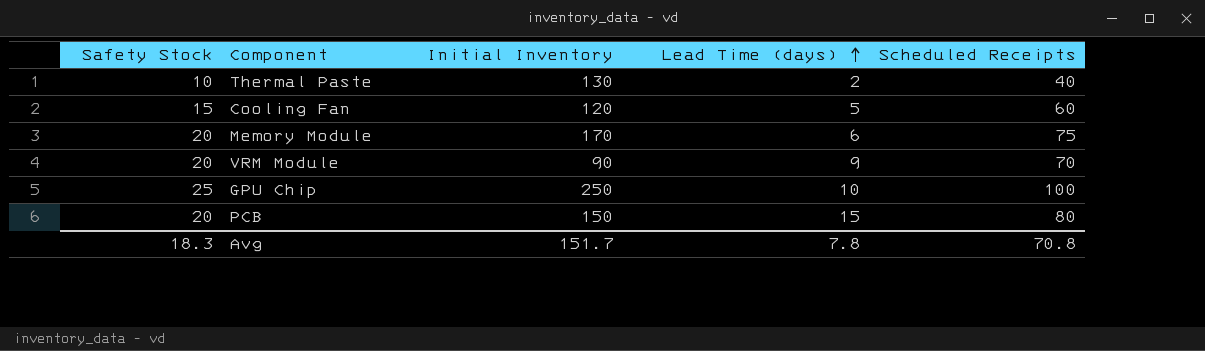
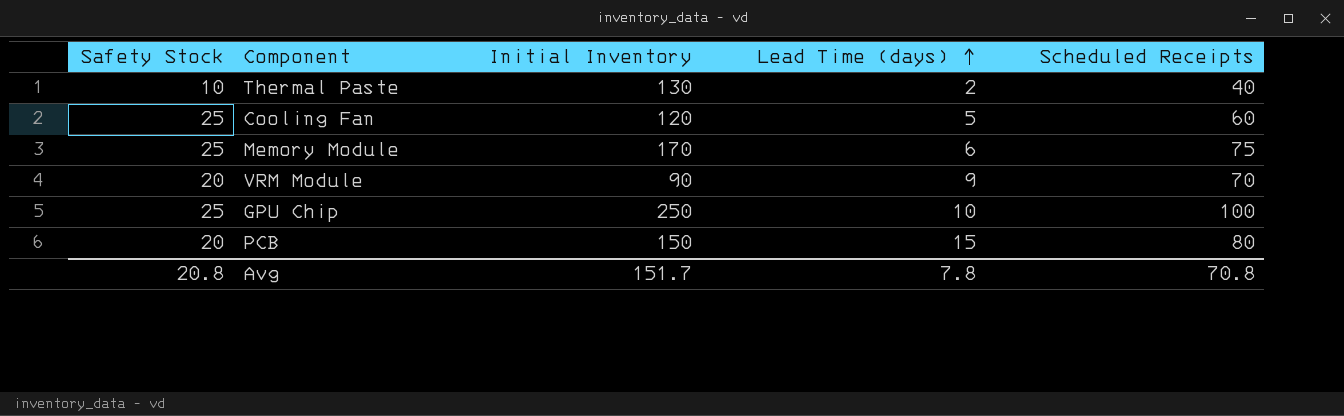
Cooling Fan | Safety Stock: 15 -> 25
Memory Module | Safety Stock: 20 -> 25
Avg | Safety Stock: 18.3 -> 20.8

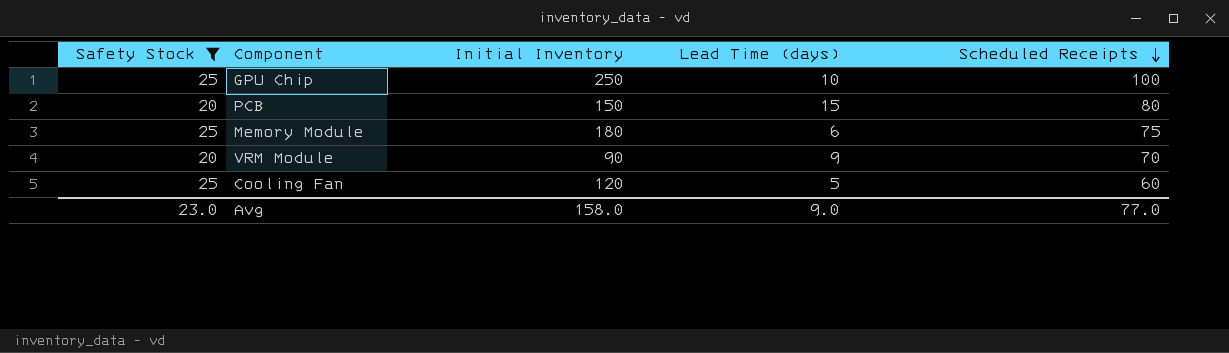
filter: none -> Safety Stock != 10
row order: Lead Time (days) ascending -> Scheduled Receipts descending
Memory Module | Initial Inventory: 170 -> 180
Avg | Safety Stock: 20.8 -> 23.0
Avg | Initial Inventory: 151.7 -> 158.0
Avg | Lead Time (days): 7.8 -> 9.0
Avg | Scheduled Receipts: 70.8 -> 77.0

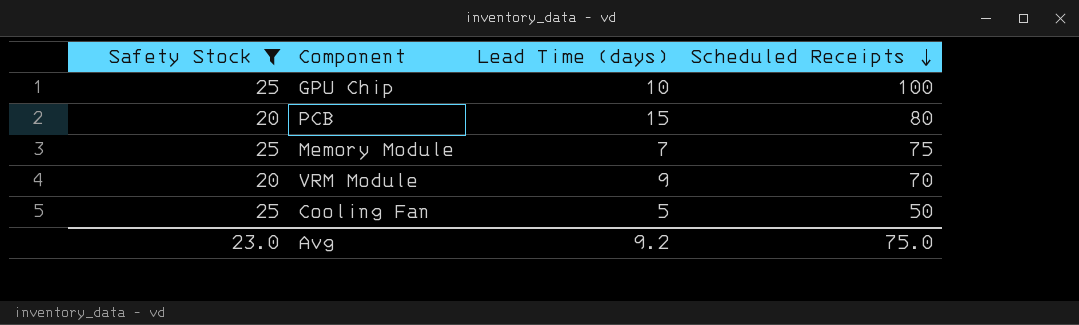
column Initial Inventory | position: 3 -> none
Memory Module | Lead Time (days): 6 -> 7
Cooling Fan | Scheduled Receipts: 60 -> 50
Avg | Lead Time (days): 9.0 -> 9.2
Avg | Scheduled Receipts: 77.0 -> 75.0

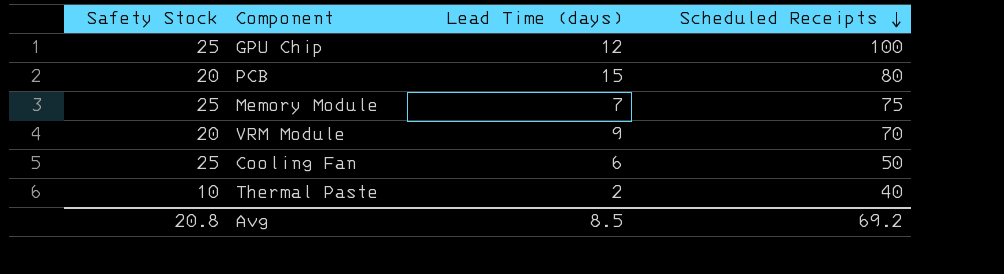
filter: Safety Stock != 10 -> none
GPU Chip | Lead Time (days): 10 -> 12
Cooling Fan | Lead Time (days): 5 -> 6
Avg | Safety Stock: 23.0 -> 20.8
Avg | Lead Time (days): 9.2 -> 8.5
Avg | Scheduled Receipts: 75.0 -> 69.2

